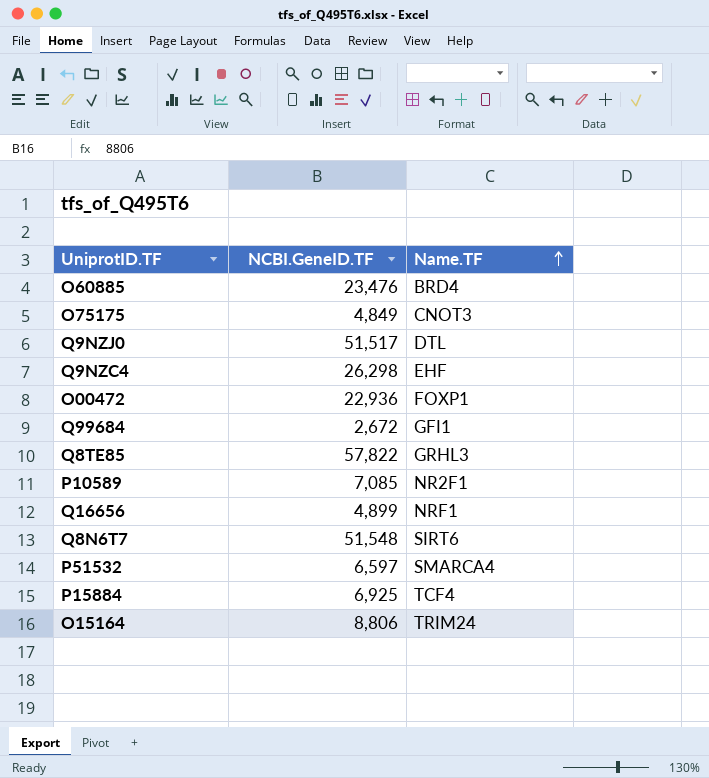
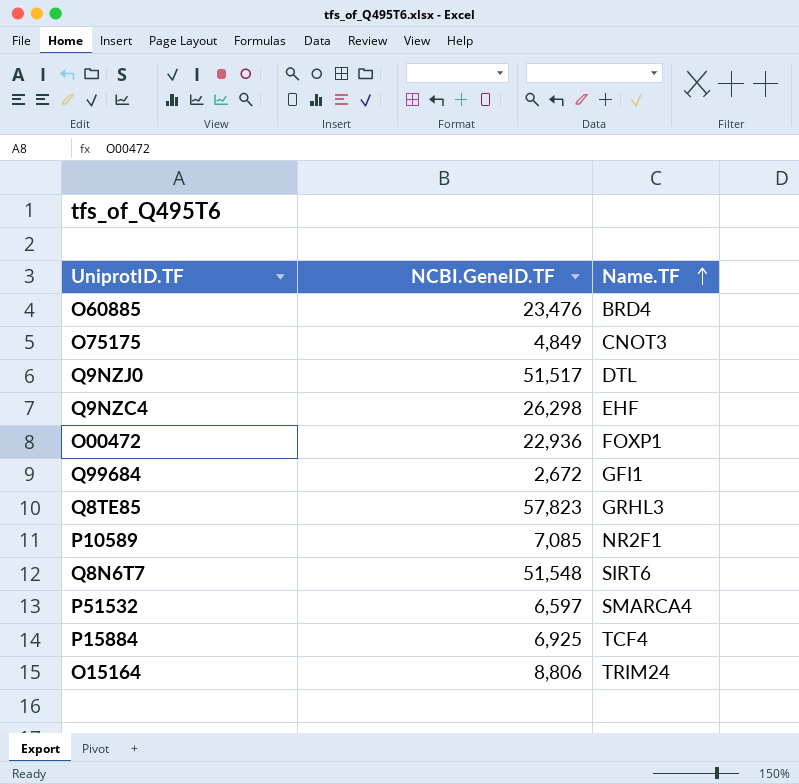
row Q16656: 4,899 | NRF1 -> none
Q8TE85 | NCBI.GeneID.TF: 57,822 -> 57,823

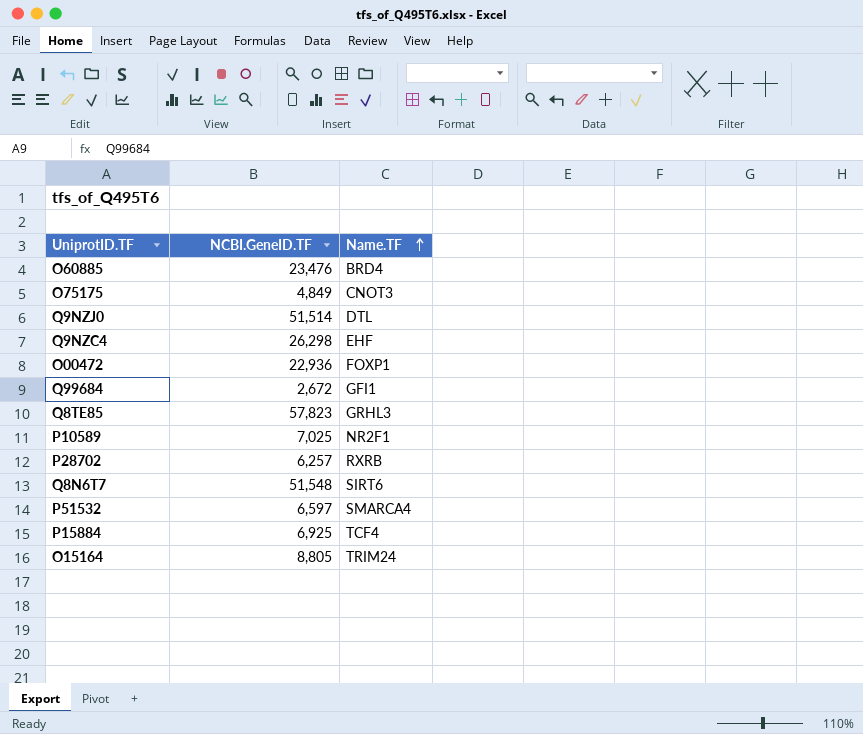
Q9NZJ0 | NCBI.GeneID.TF: 51,517 -> 51,514
P10589 | NCBI.GeneID.TF: 7,085 -> 7,025
row P28702: none -> 6,257 | RXRB
O15164 | NCBI.GeneID.TF: 8,806 -> 8,805

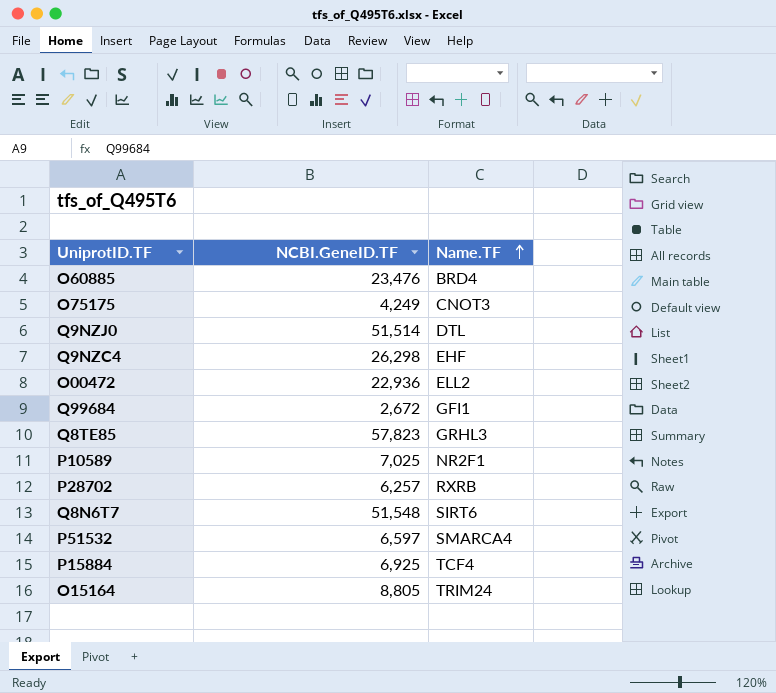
O75175 | NCBI.GeneID.TF: 4,849 -> 4,249
O00472 | Name.TF: FOXP1 -> ELL2

